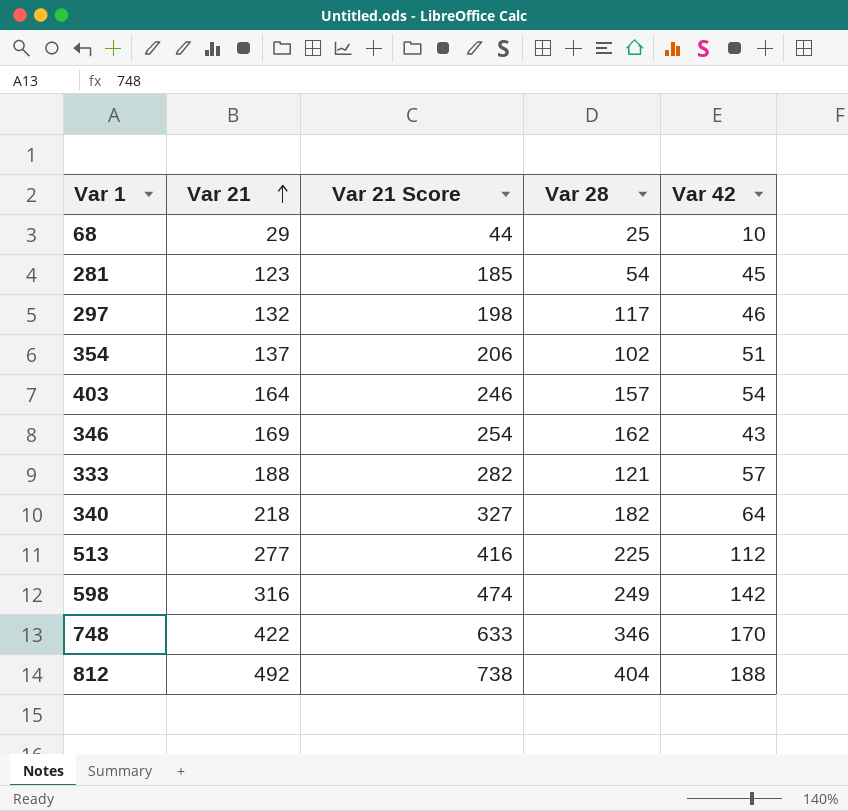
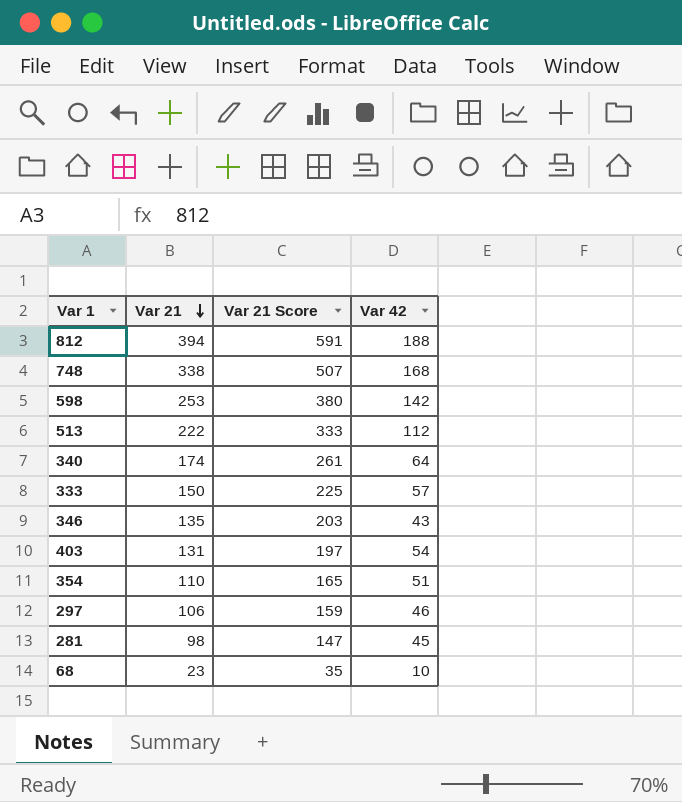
row order: Var 21 ascending -> Var 21 descending
column Var 28 | position: 4 -> none
812 | Var 21: 492 -> 394
812 | Var 21 Score: 738 -> 591
748 | Var 21: 422 -> 338
748 | Var 21 Score: 633 -> 507
748 | Var 42: 170 -> 168
598 | Var 21: 316 -> 253
598 | Var 21 Score: 474 -> 380
513 | Var 21: 277 -> 222
513 | Var 21 Score: 416 -> 333
340 | Var 21: 218 -> 174
340 | Var 21 Score: 327 -> 261
333 | Var 21: 188 -> 150
333 | Var 21 Score: 282 -> 225
346 | Var 21: 169 -> 135
346 | Var 21 Score: 254 -> 203
403 | Var 21: 164 -> 131
403 | Var 21 Score: 246 -> 197
354 | Var 21: 137 -> 110
354 | Var 21 Score: 206 -> 165
297 | Var 21: 132 -> 106
297 | Var 21 Score: 198 -> 159
281 | Var 21: 123 -> 98
281 | Var 21 Score: 185 -> 147
68 | Var 21: 29 -> 23
68 | Var 21 Score: 44 -> 35

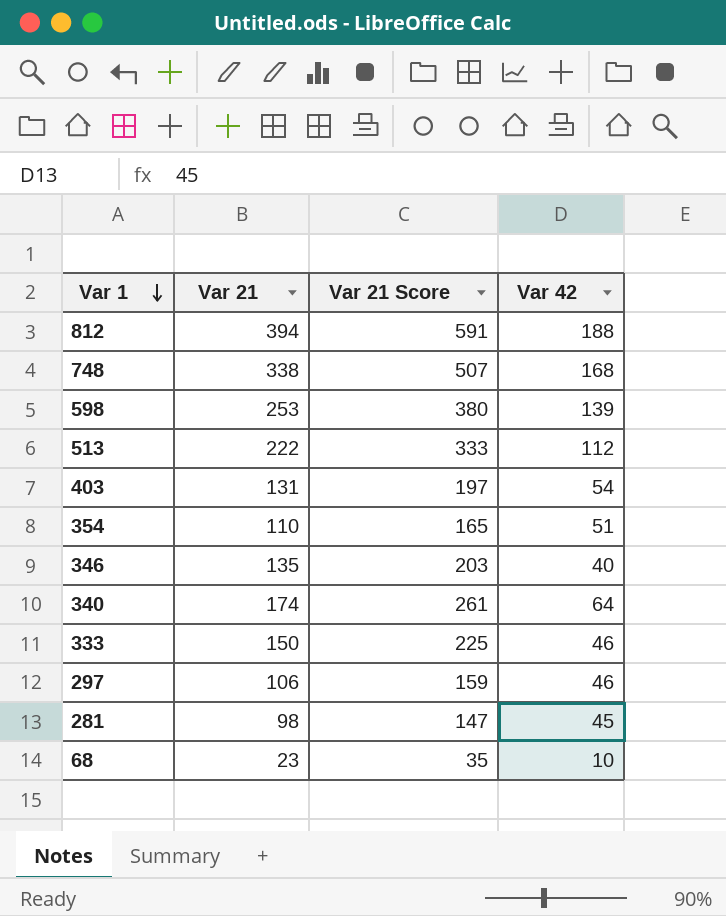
row order: Var 21 descending -> Var 1 descending
598 | Var 42: 142 -> 139
346 | Var 42: 43 -> 40
333 | Var 42: 57 -> 46

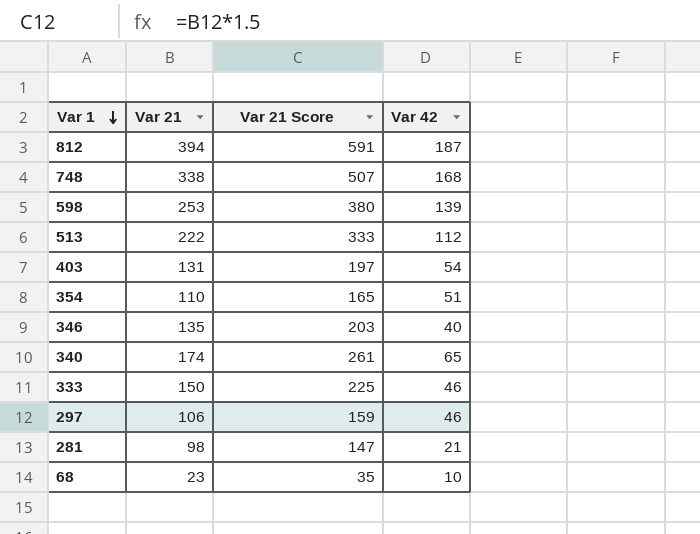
812 | Var 42: 188 -> 187
340 | Var 42: 64 -> 65
281 | Var 42: 45 -> 21

